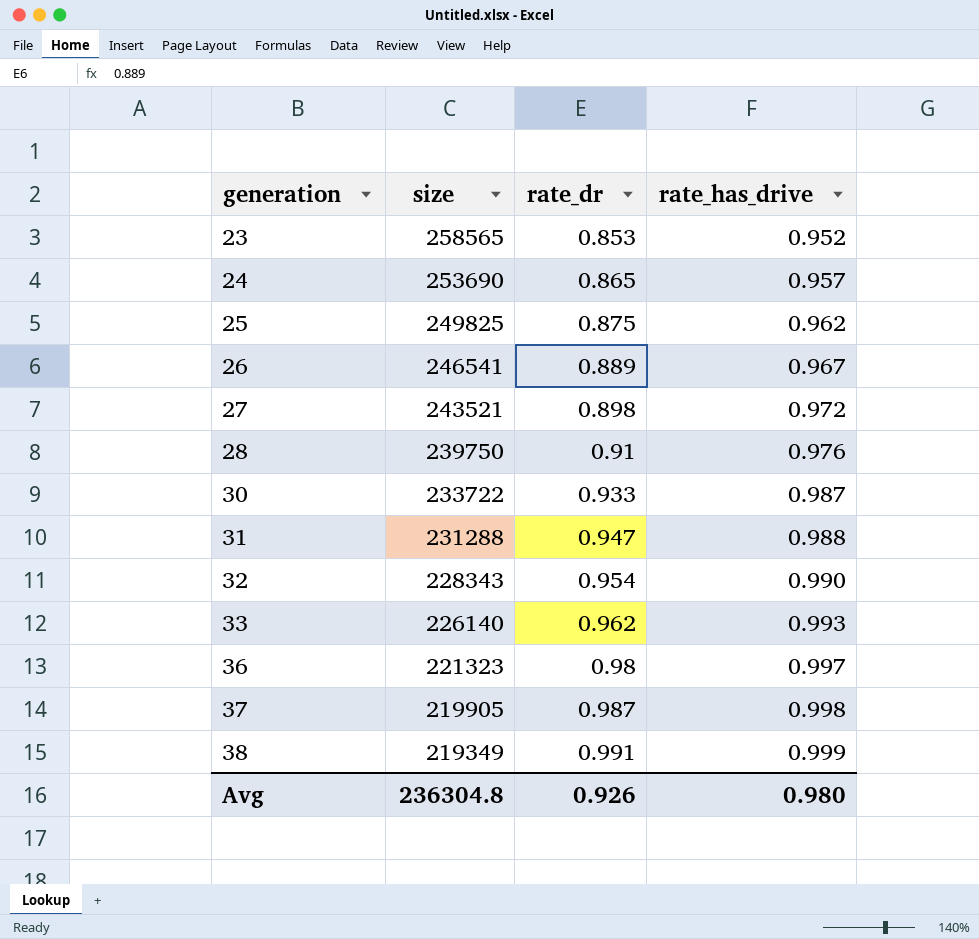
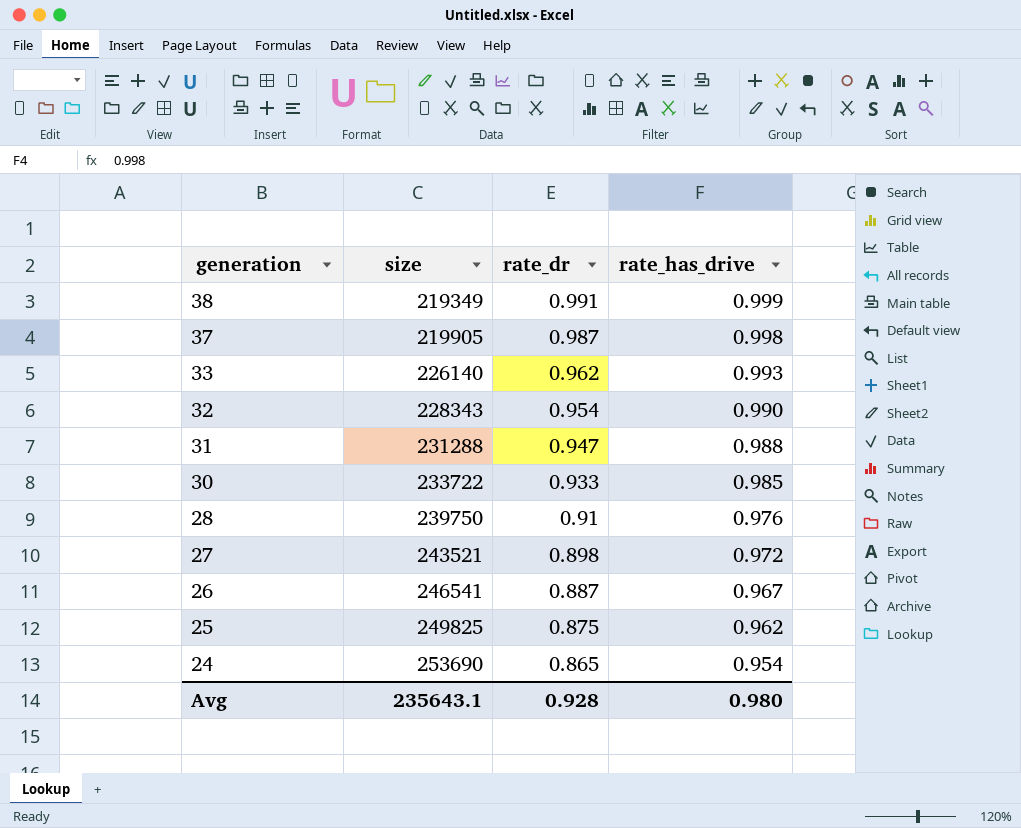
row order: generation ascending -> generation descending
row 23: 258565 | 0.853 | 0.952 -> none
row 36: 221323 | 0.98 | 0.997 -> none
30 | rate_has_drive: 0.987 -> 0.985
26 | rate_dr: 0.889 -> 0.887
24 | rate_has_drive: 0.957 -> 0.954
Avg | size: 236304.8 -> 235643.1
Avg | rate_dr: 0.926 -> 0.928

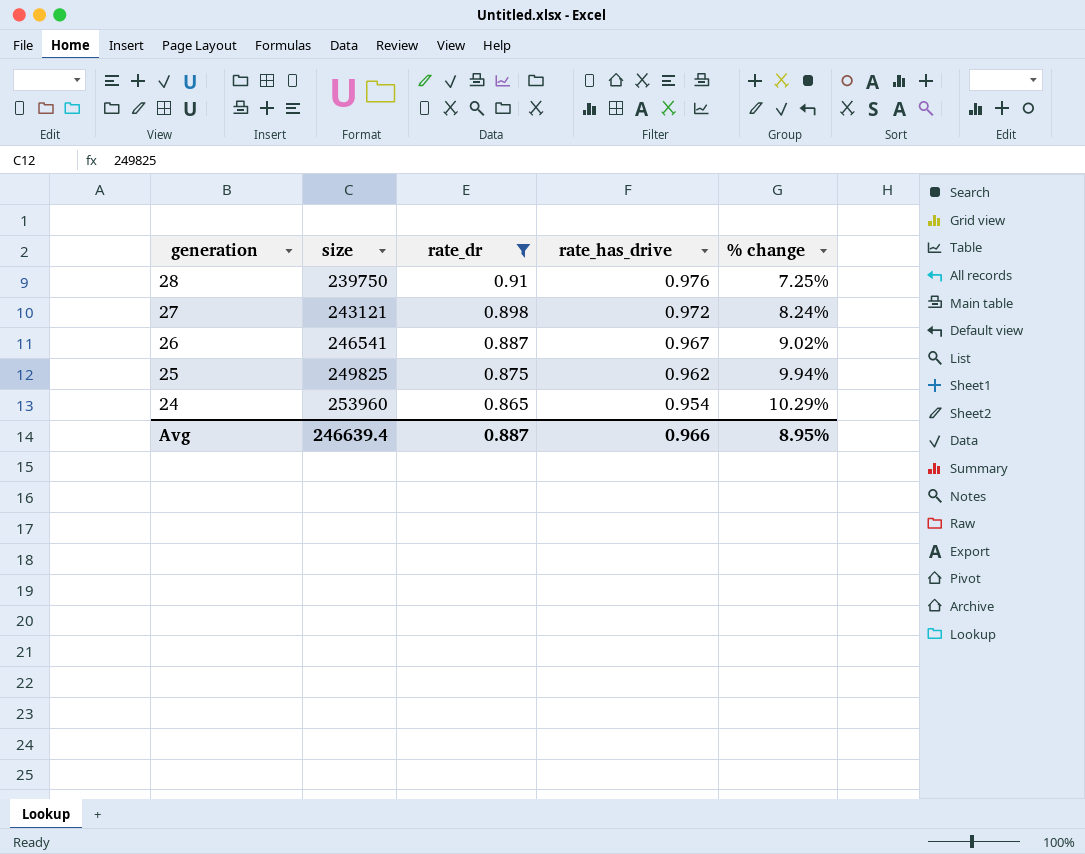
filter: none -> rate_dr <= 0.91
column % change | formula: none -> ([rate_has_drive] - [rate_dr]) / [rate_dr]
27 | size: 243521 -> 243121
24 | size: 253690 -> 253960
Avg | size: 235643.1 -> 246639.4
Avg | rate_dr: 0.928 -> 0.887
Avg | rate_has_drive: 0.980 -> 0.966

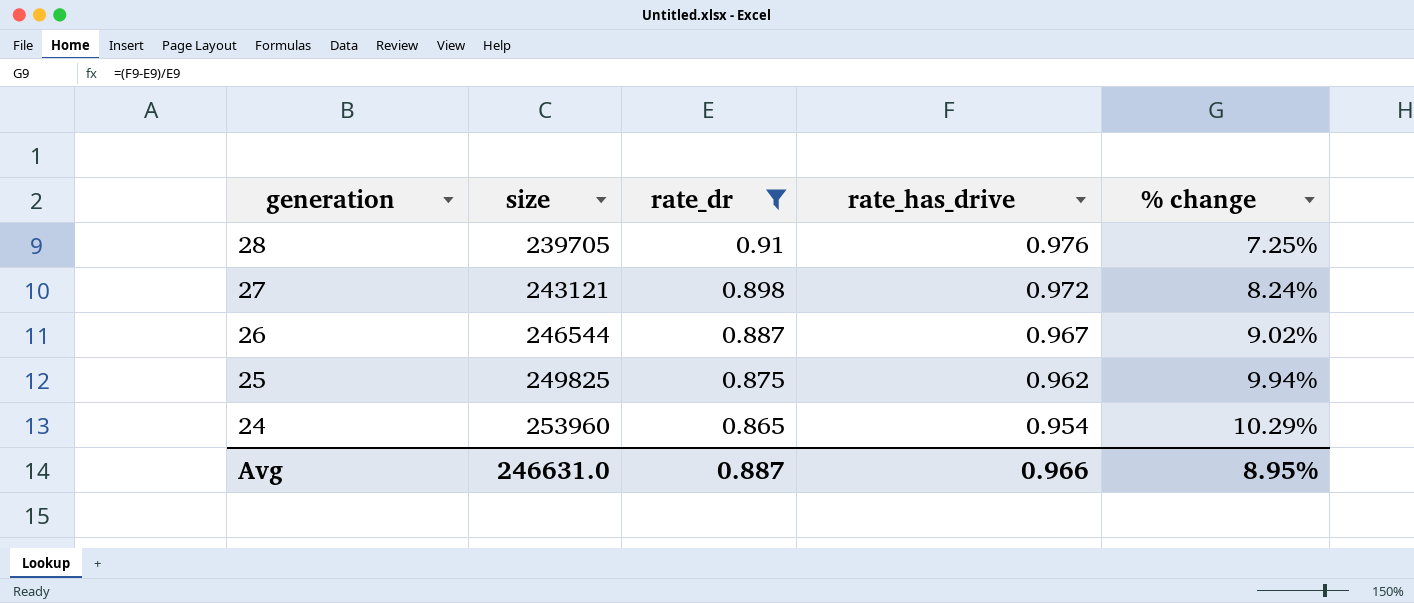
28 | size: 239750 -> 239705
26 | size: 246541 -> 246544
Avg | size: 246639.4 -> 246631.0

